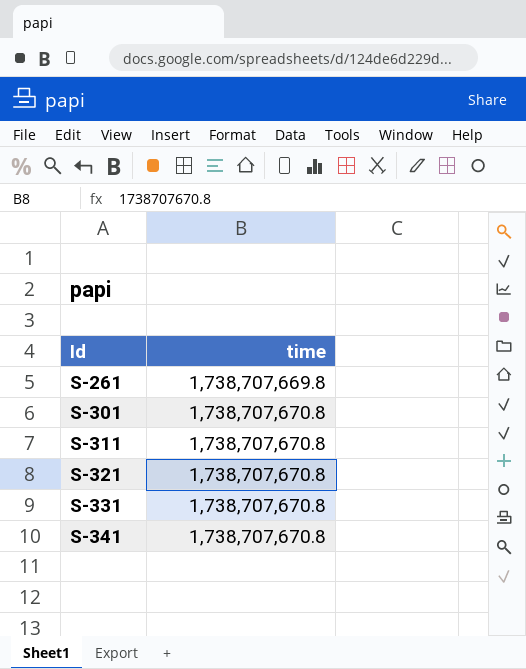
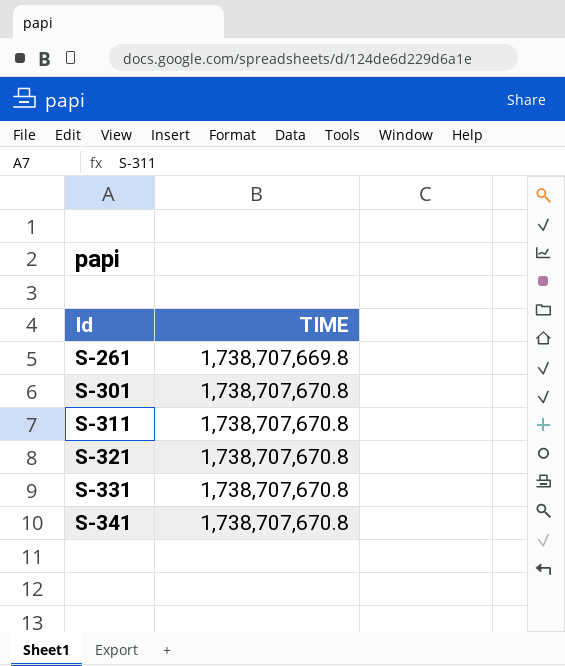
column name: time -> TIME

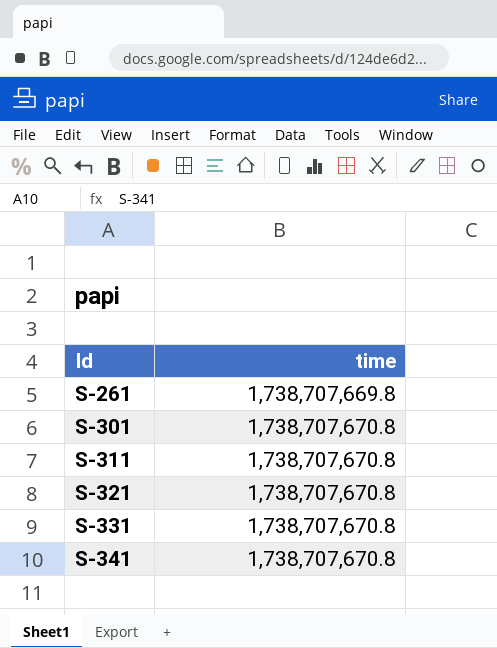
column name: TIME -> time

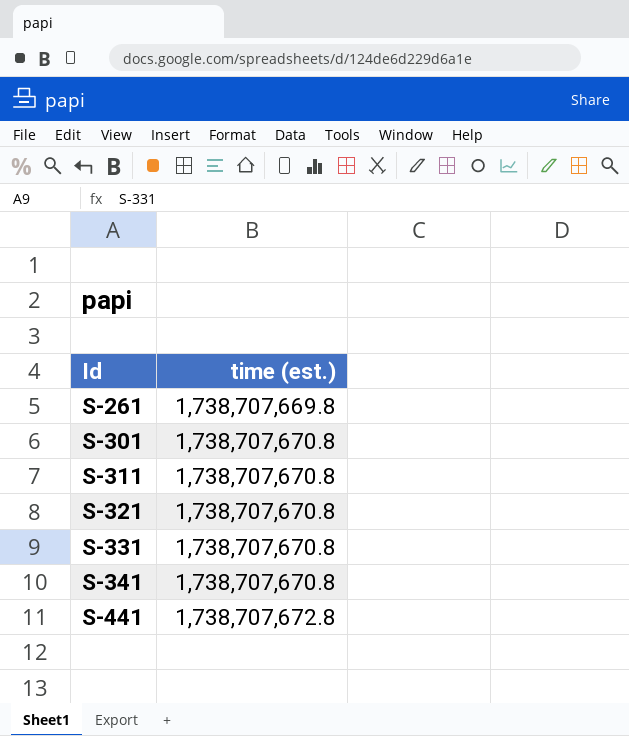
column name: time -> time (est.)
row S-441: none -> 1,738,707,672.8

